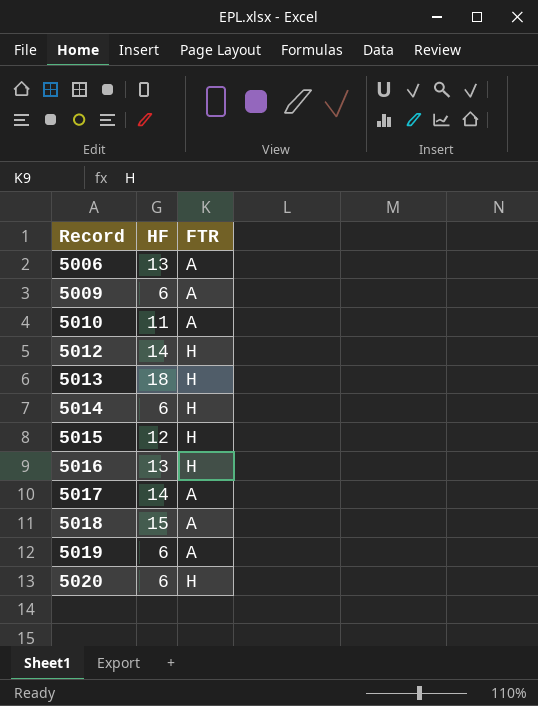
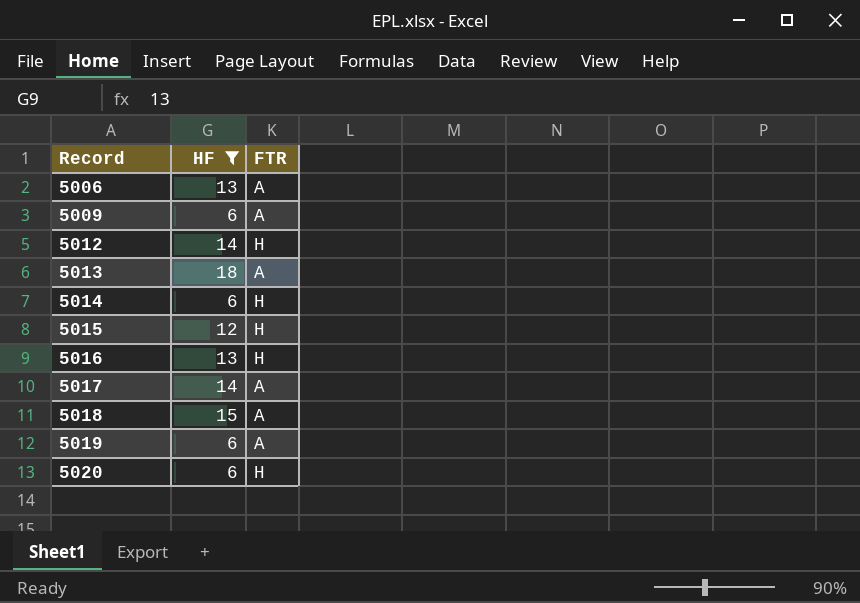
filter: none -> HF != 11
5013 | FTR: H -> A

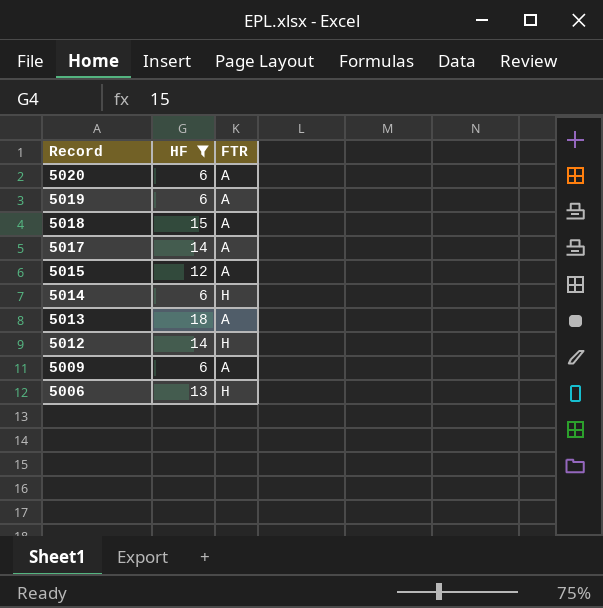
row order: Record ascending -> Record descending
row 5016: 13 | H -> none
5020 | FTR: H -> A
5015 | FTR: H -> A
5006 | FTR: A -> H

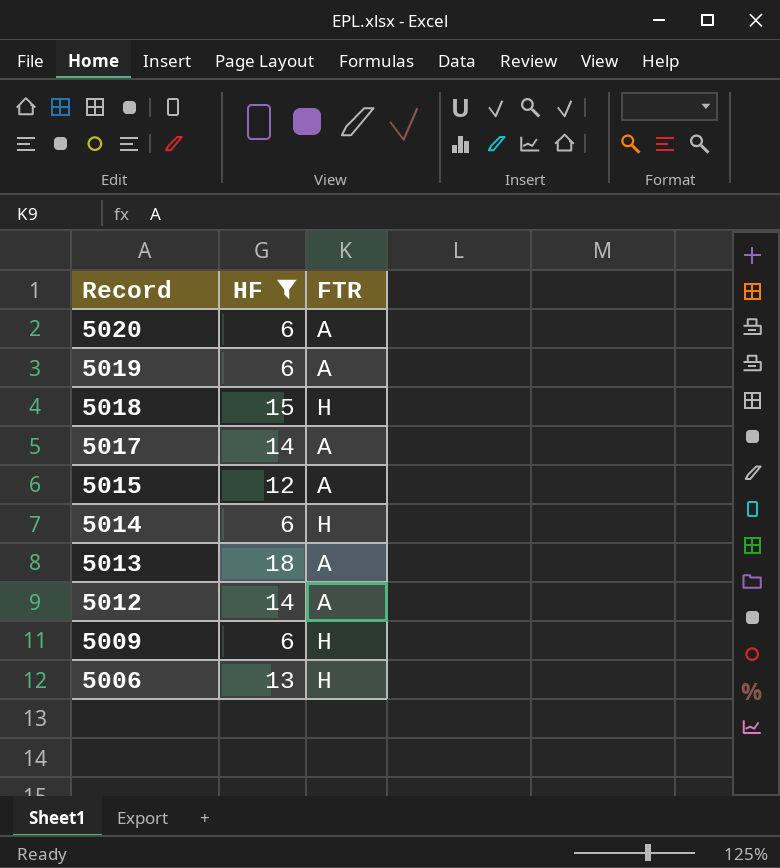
5018 | FTR: A -> H
5012 | FTR: H -> A
5009 | FTR: A -> H

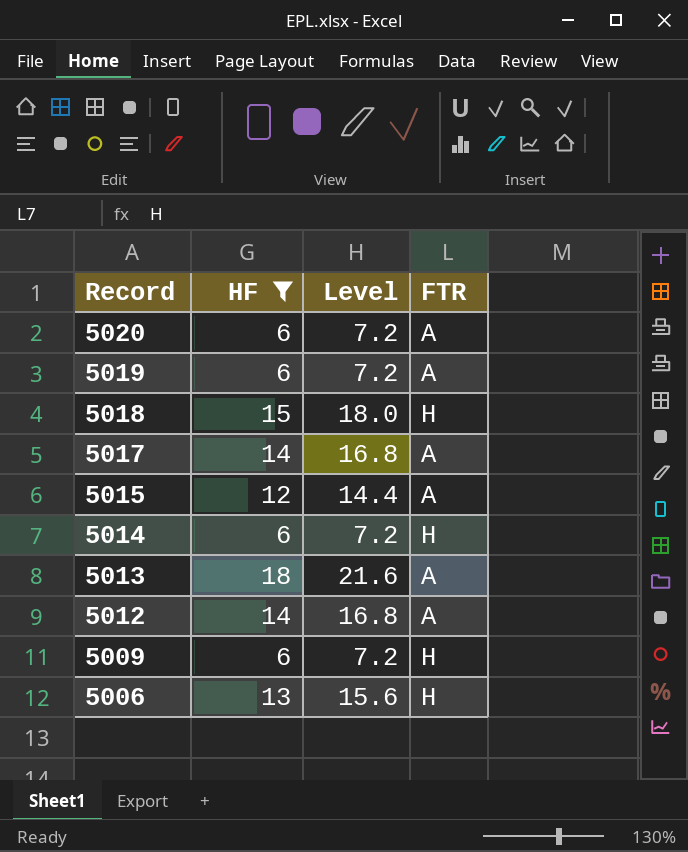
column Level | formula: none -> [HF] * 1.2

